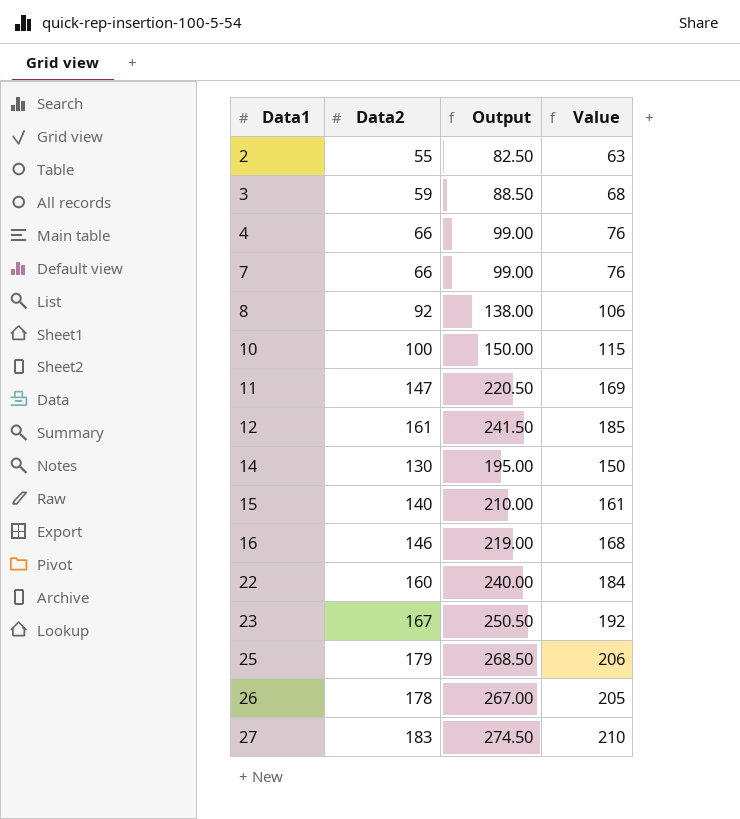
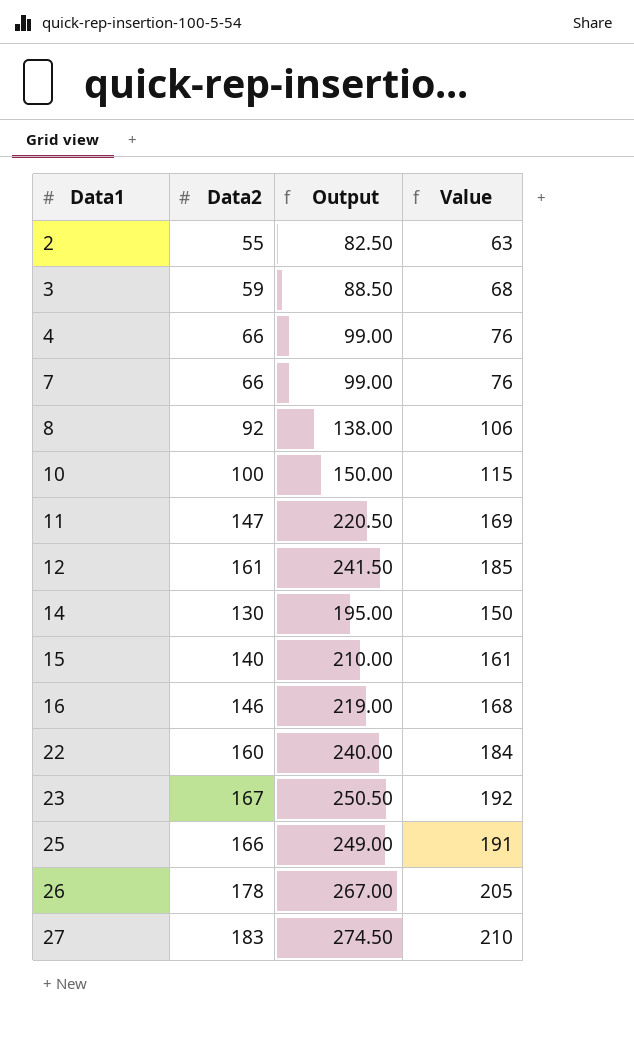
25 | Data2: 179 -> 166
25 | Output: 268.50 -> 249.00
25 | Value: 206 -> 191

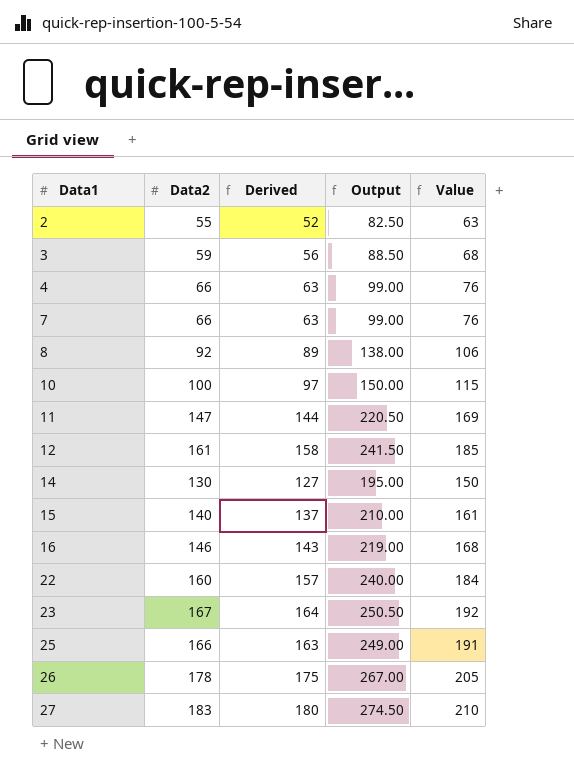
column Derived | formula: none -> [Data2] - 3

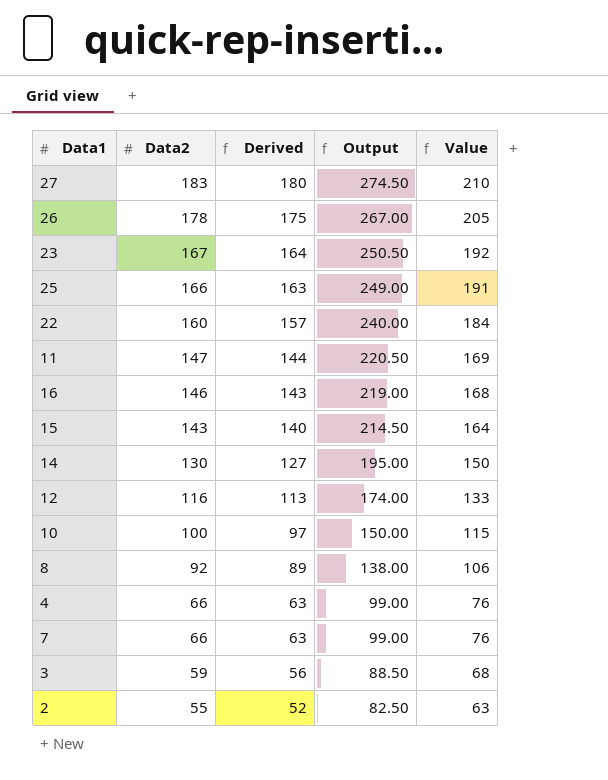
row order: Data1 ascending -> Data2 descending
15 | Data2: 140 -> 143
15 | Derived: 137 -> 140
15 | Output: 210.00 -> 214.50
15 | Value: 161 -> 164
12 | Data2: 161 -> 116
12 | Derived: 158 -> 113
12 | Output: 241.50 -> 174.00
12 | Value: 185 -> 133

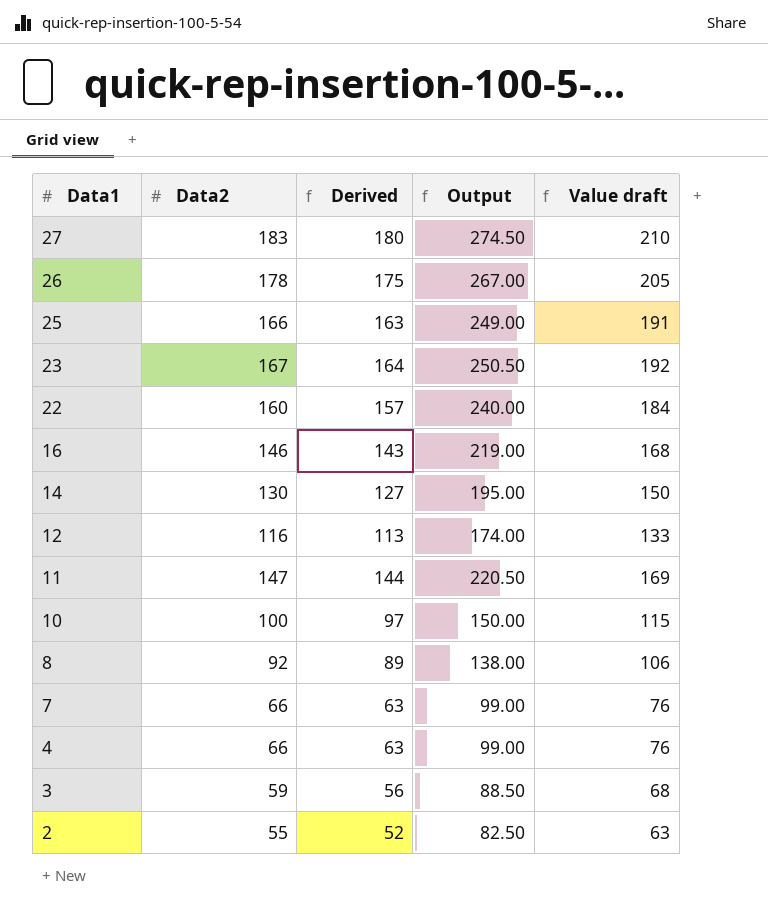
row order: Data2 descending -> Data1 descending
column name: Value -> Value draft
row 15: 143 | 140 | 214.50 | 164 -> none

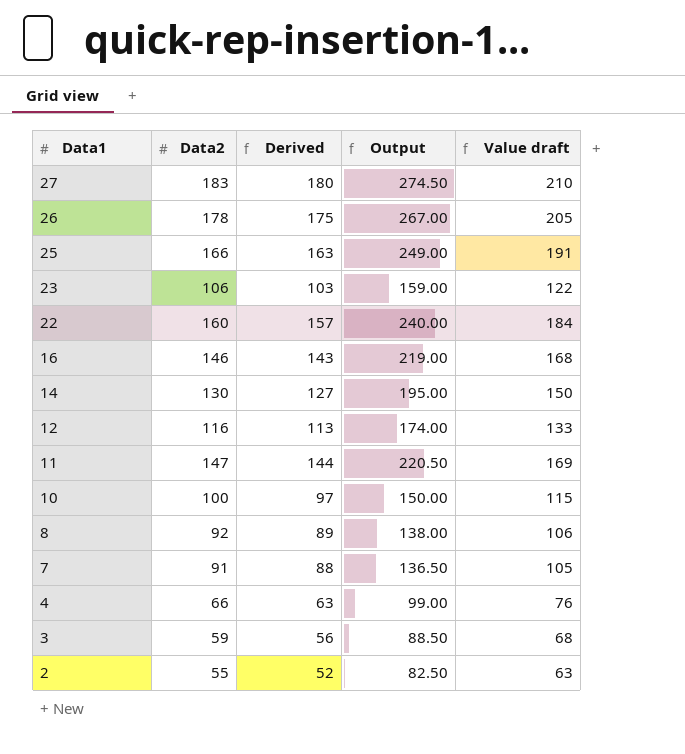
23 | Data2: 167 -> 106
23 | Derived: 164 -> 103
23 | Output: 250.50 -> 159.00
23 | Value draft: 192 -> 122
7 | Data2: 66 -> 91
7 | Derived: 63 -> 88
7 | Output: 99.00 -> 136.50
7 | Value draft: 76 -> 105

